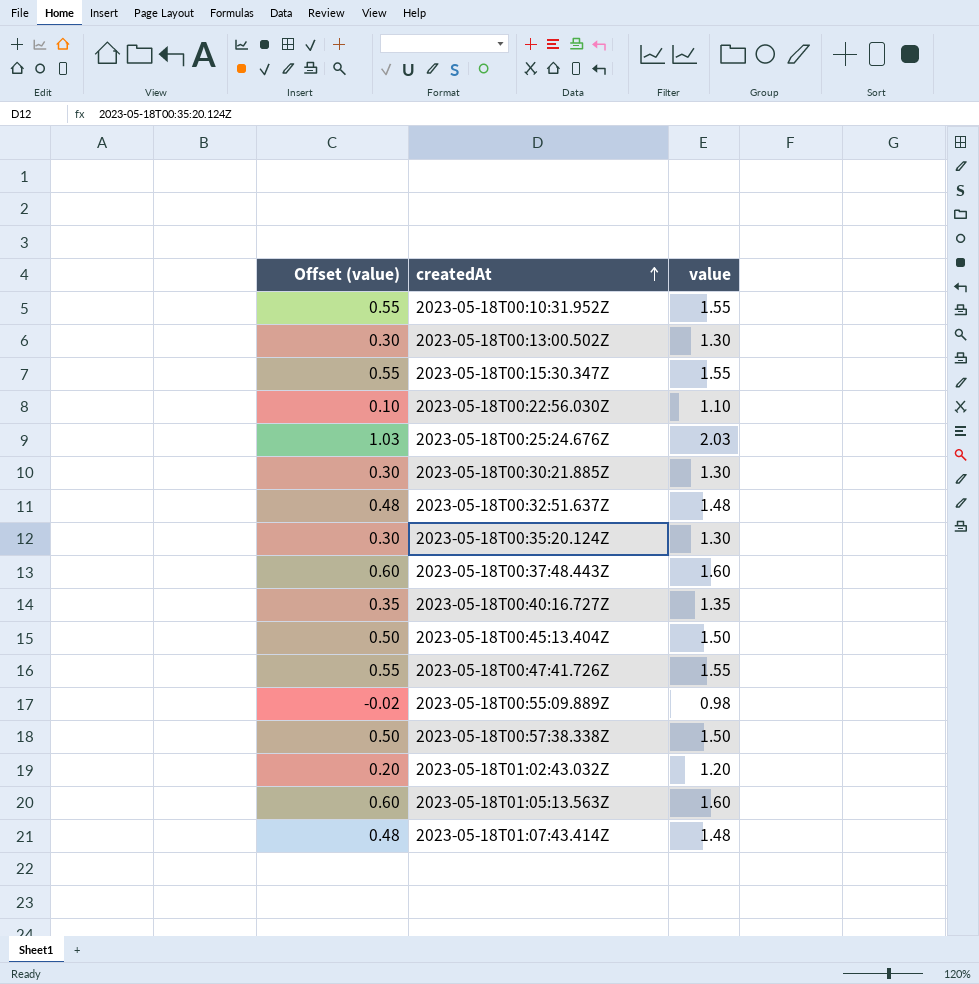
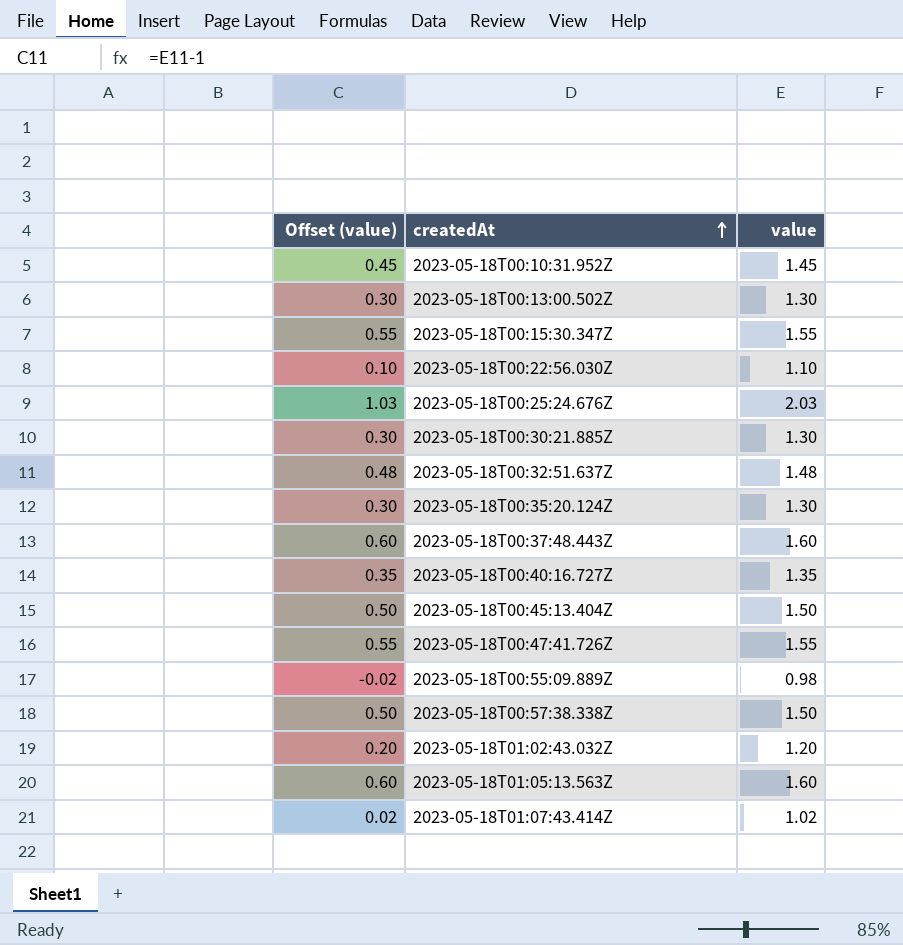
2023-05-18T00:10:31.952Z | Offset (value): 0.55 -> 0.45
2023-05-18T00:10:31.952Z | value: 1.55 -> 1.45
2023-05-18T01:07:43.414Z | Offset (value): 0.48 -> 0.02
2023-05-18T01:07:43.414Z | value: 1.48 -> 1.02

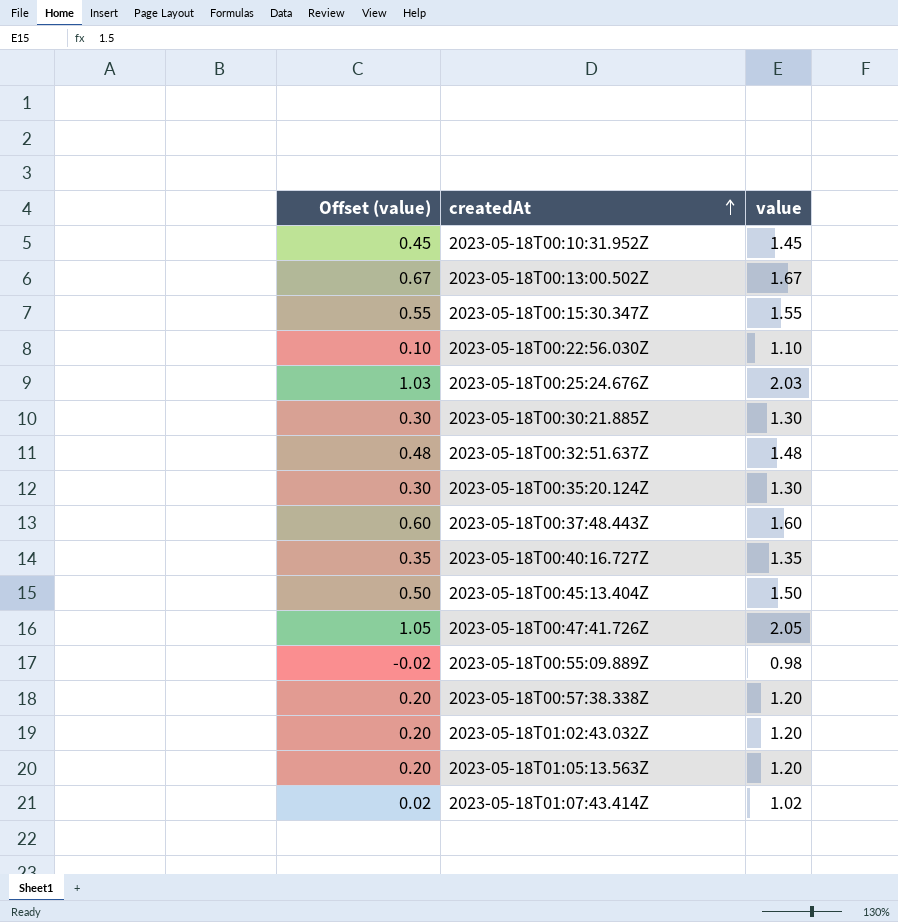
2023-05-18T00:13:00.502Z | Offset (value): 0.30 -> 0.67
2023-05-18T00:13:00.502Z | value: 1.30 -> 1.67
2023-05-18T00:47:41.726Z | Offset (value): 0.55 -> 1.05
2023-05-18T00:47:41.726Z | value: 1.55 -> 2.05
2023-05-18T00:57:38.338Z | Offset (value): 0.50 -> 0.20
2023-05-18T00:57:38.338Z | value: 1.50 -> 1.20
2023-05-18T01:05:13.563Z | Offset (value): 0.60 -> 0.20
2023-05-18T01:05:13.563Z | value: 1.60 -> 1.20

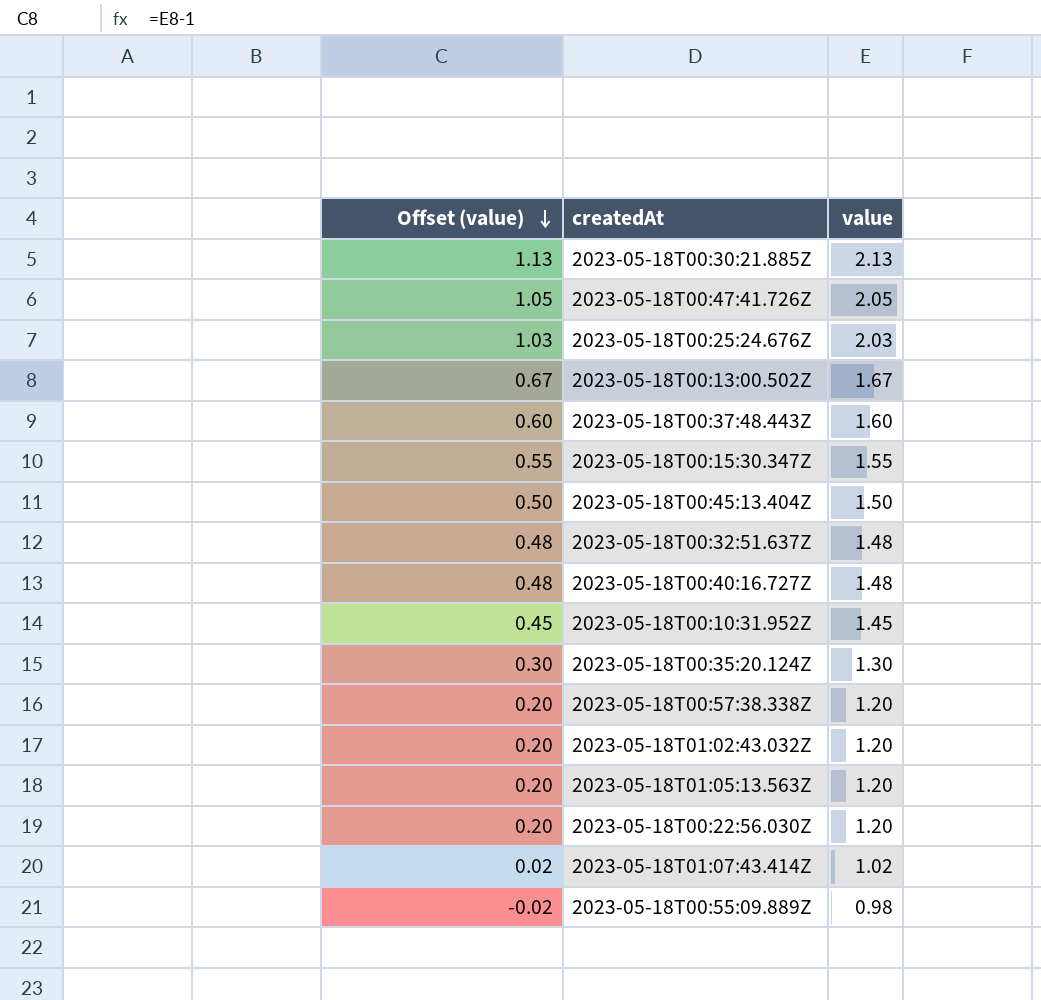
row order: createdAt ascending -> Offset (value) descending
2023-05-18T00:30:21.885Z | Offset (value): 0.30 -> 1.13
2023-05-18T00:30:21.885Z | value: 1.30 -> 2.13
2023-05-18T00:40:16.727Z | Offset (value): 0.35 -> 0.48
2023-05-18T00:40:16.727Z | value: 1.35 -> 1.48
2023-05-18T00:22:56.030Z | Offset (value): 0.10 -> 0.20
2023-05-18T00:22:56.030Z | value: 1.10 -> 1.20

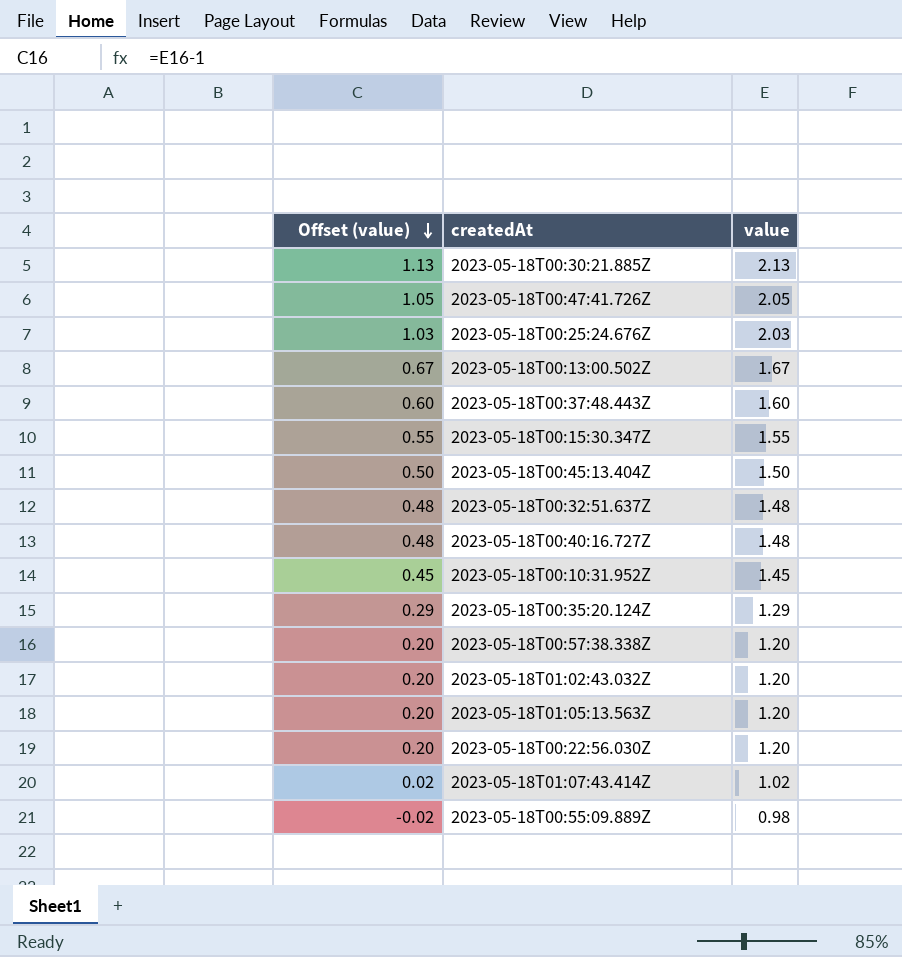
2023-05-18T00:35:20.124Z | Offset (value): 0.30 -> 0.29
2023-05-18T00:35:20.124Z | value: 1.30 -> 1.29

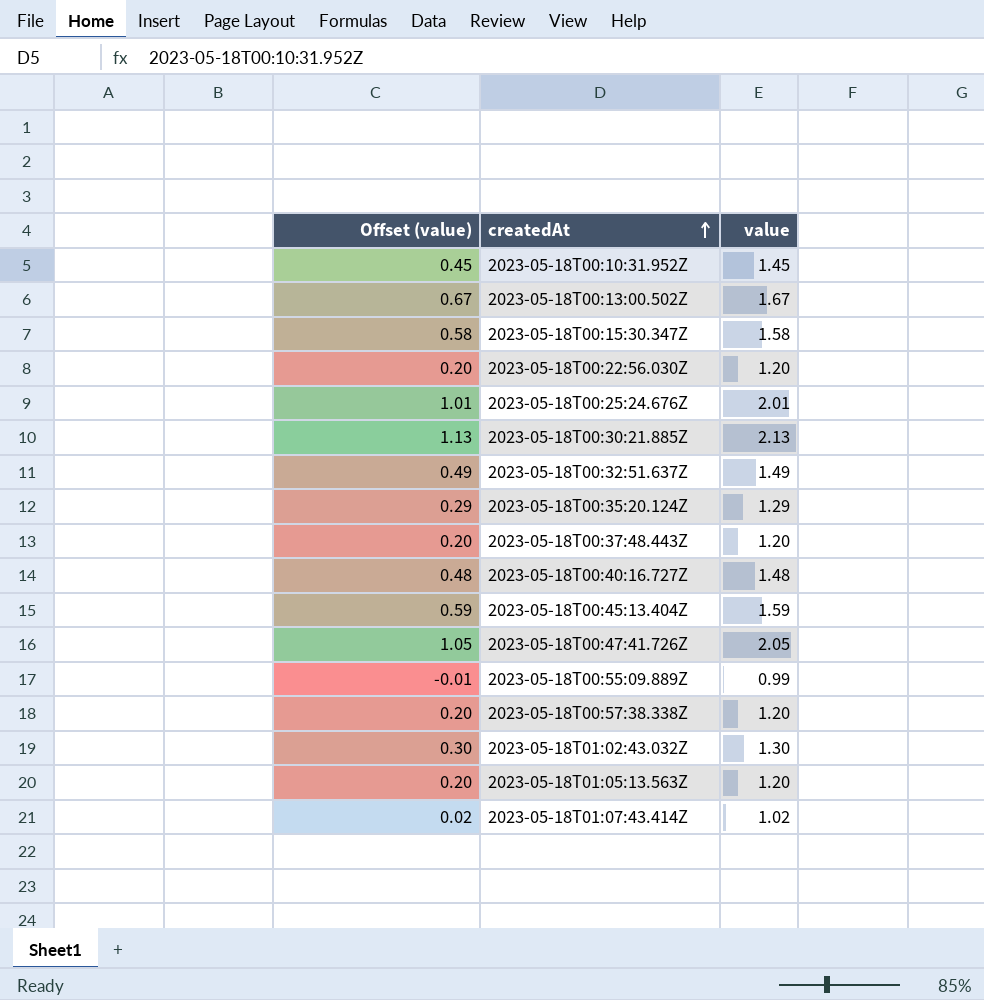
row order: Offset (value) descending -> createdAt ascending
2023-05-18T00:15:30.347Z | Offset (value): 0.55 -> 0.58
2023-05-18T00:15:30.347Z | value: 1.55 -> 1.58
2023-05-18T00:25:24.676Z | Offset (value): 1.03 -> 1.01
2023-05-18T00:25:24.676Z | value: 2.03 -> 2.01
2023-05-18T00:32:51.637Z | Offset (value): 0.48 -> 0.49
2023-05-18T00:32:51.637Z | value: 1.48 -> 1.49
2023-05-18T00:37:48.443Z | Offset (value): 0.60 -> 0.20
2023-05-18T00:37:48.443Z | value: 1.60 -> 1.20
2023-05-18T00:45:13.404Z | Offset (value): 0.50 -> 0.59
2023-05-18T00:45:13.404Z | value: 1.50 -> 1.59
2023-05-18T00:55:09.889Z | Offset (value): -0.02 -> -0.01
2023-05-18T00:55:09.889Z | value: 0.98 -> 0.99
2023-05-18T01:02:43.032Z | Offset (value): 0.20 -> 0.30
2023-05-18T01:02:43.032Z | value: 1.20 -> 1.30

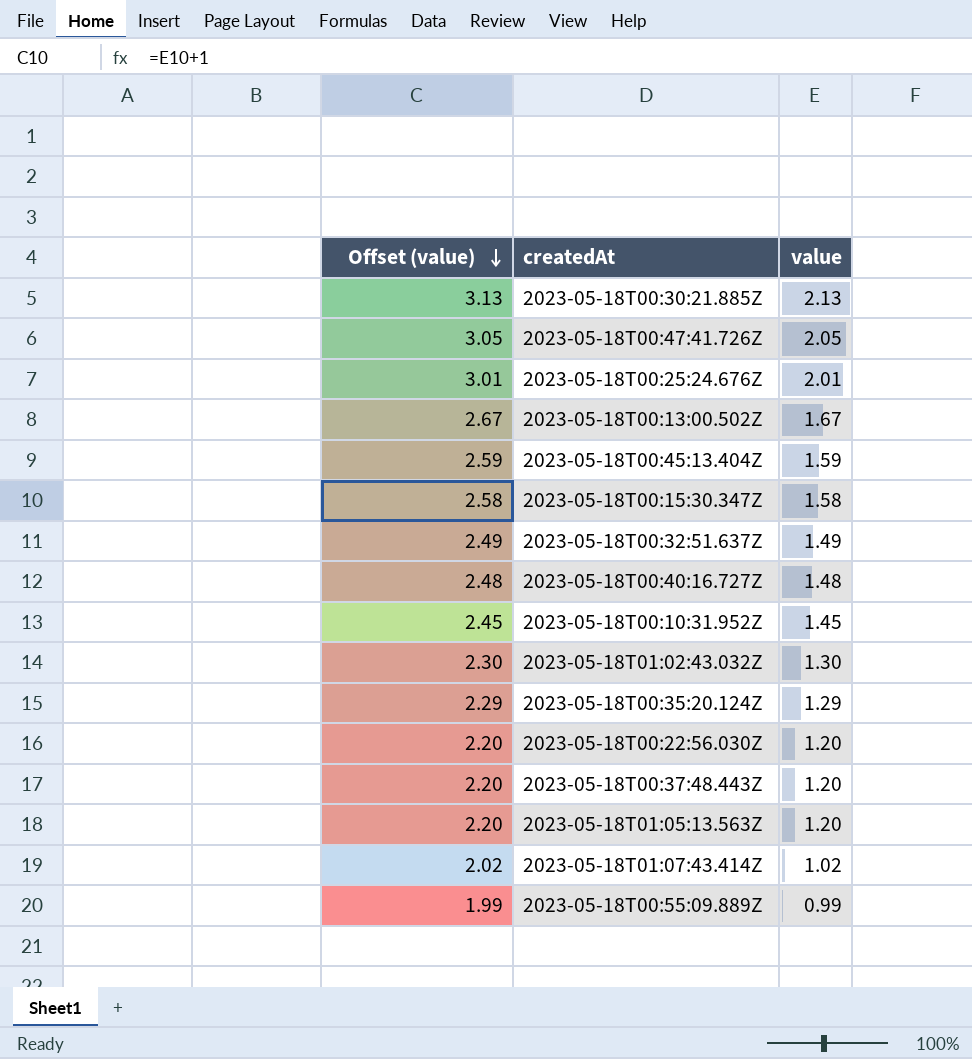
row order: createdAt ascending -> Offset (value) descending
column Offset (value) | formula: [value] - 1 -> [value] + 1
row 2023-05-18T00:57:38.338Z: 0.20 | 1.20 -> none

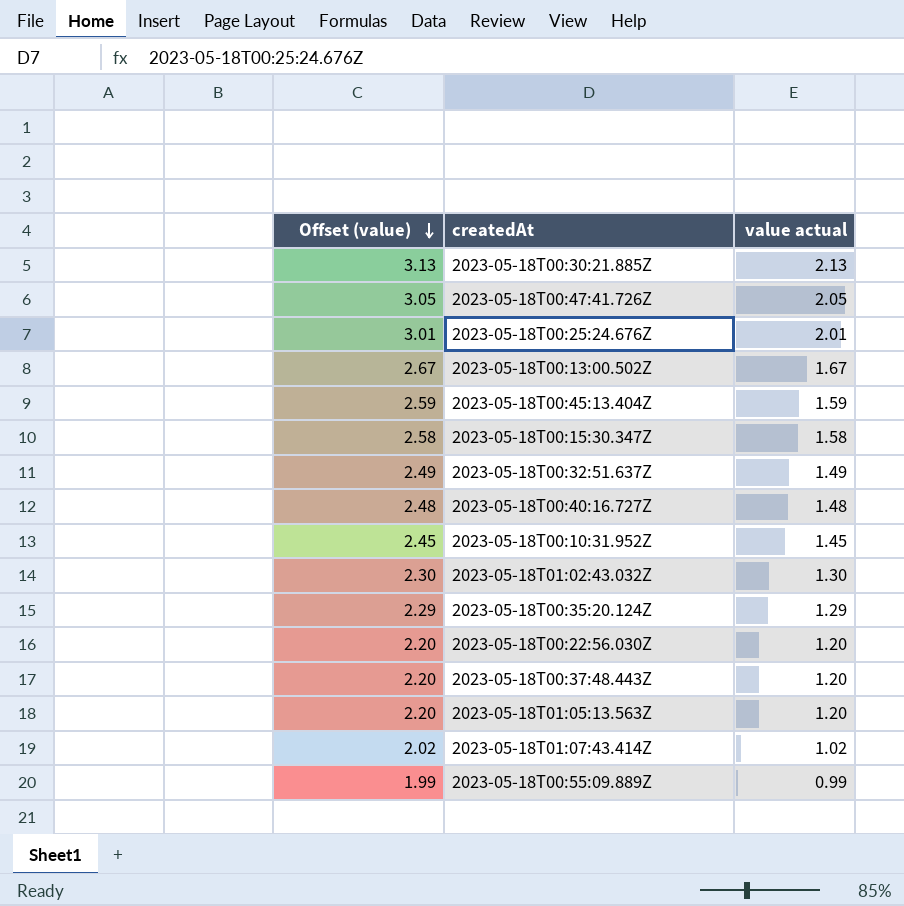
column name: value -> value actual

